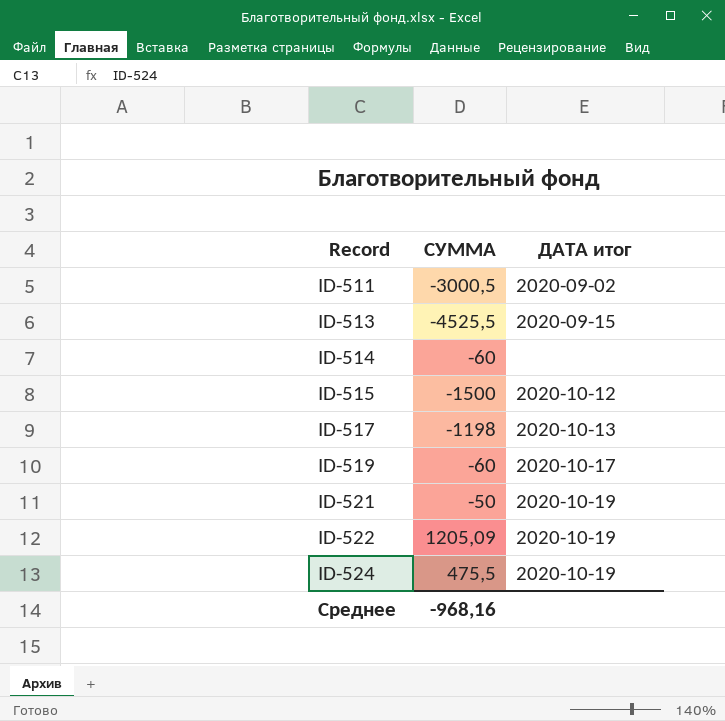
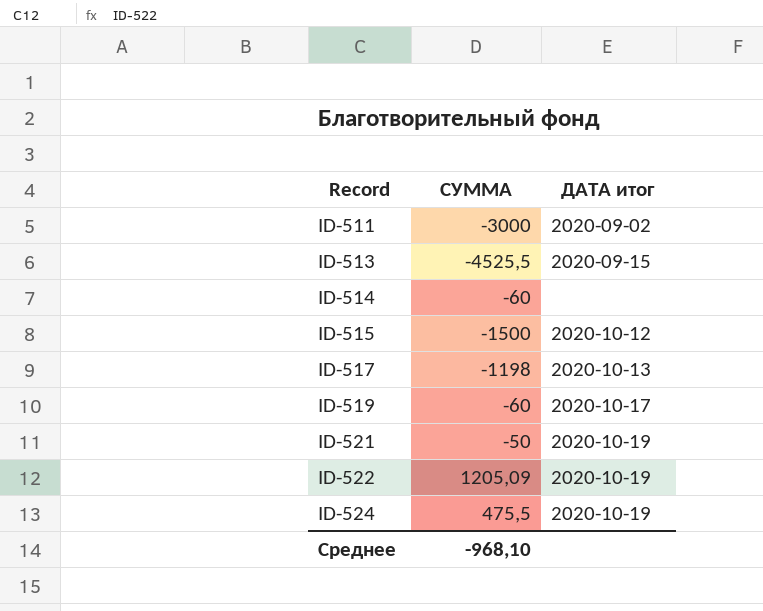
ID-511 | СУММА: -3000,5 -> -3000
Среднее | СУММА: -968,16 -> -968,10

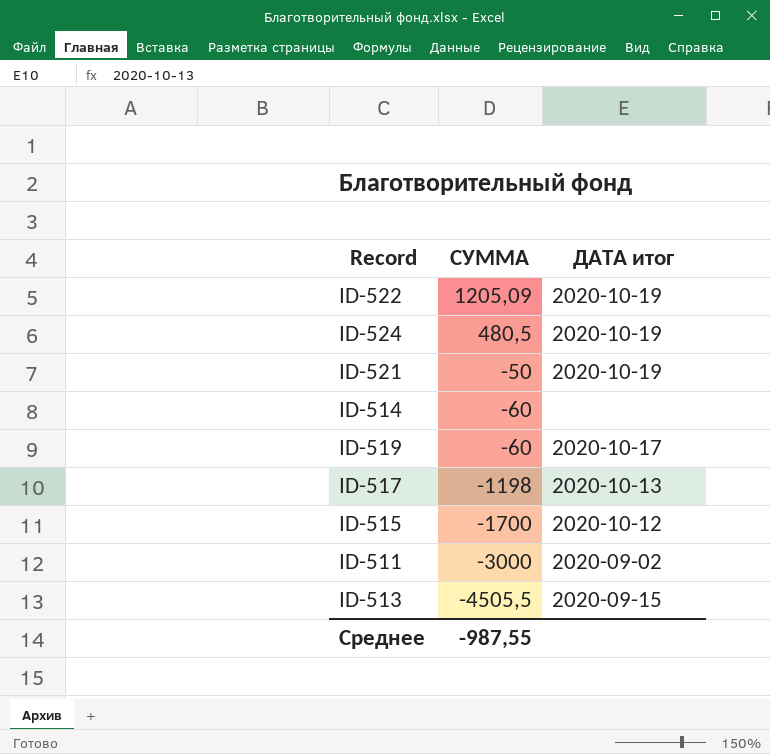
row order: Record ascending -> СУММА descending
ID-524 | СУММА: 475,5 -> 480,5
ID-515 | СУММА: -1500 -> -1700
ID-513 | СУММА: -4525,5 -> -4505,5
Среднее | СУММА: -968,10 -> -987,55

